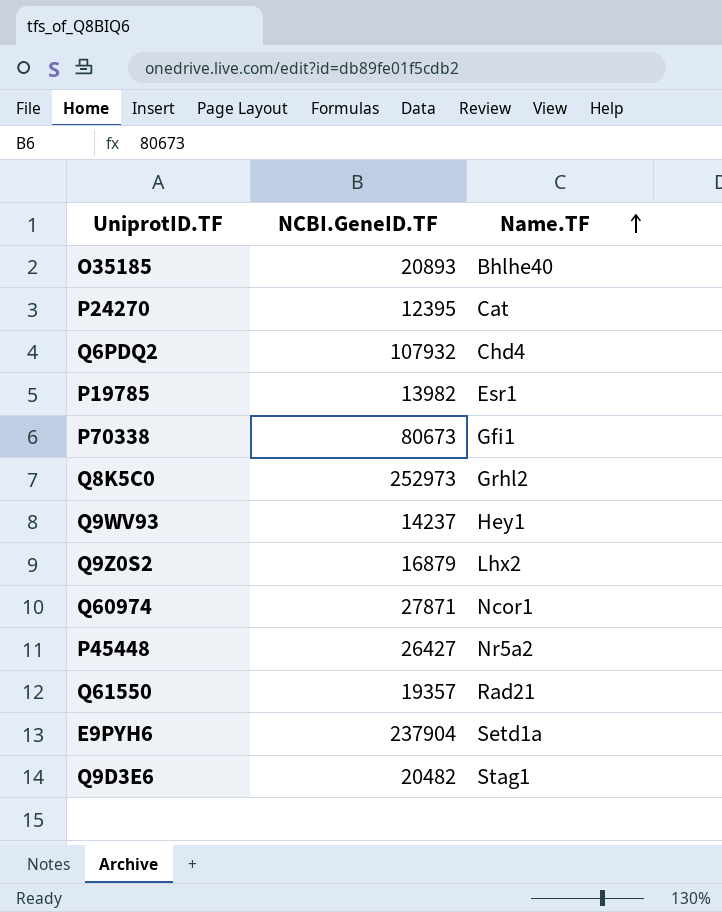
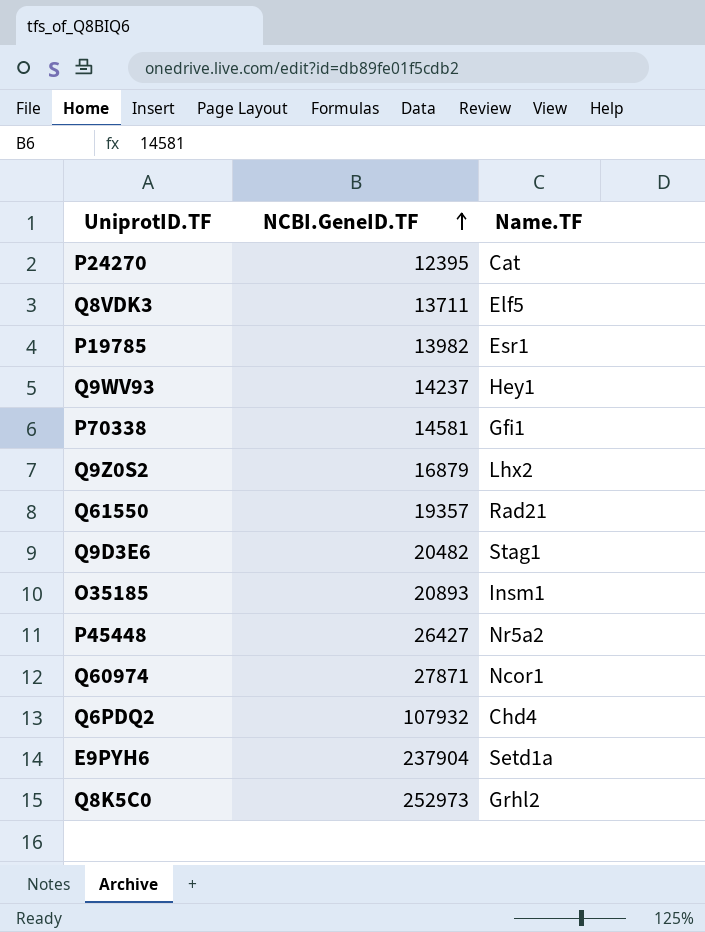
row order: Name.TF ascending -> NCBI.GeneID.TF ascending
row Q8VDK3: none -> 13711 | Elf5
P70338 | NCBI.GeneID.TF: 80673 -> 14581
O35185 | Name.TF: Bhlhe40 -> Insm1

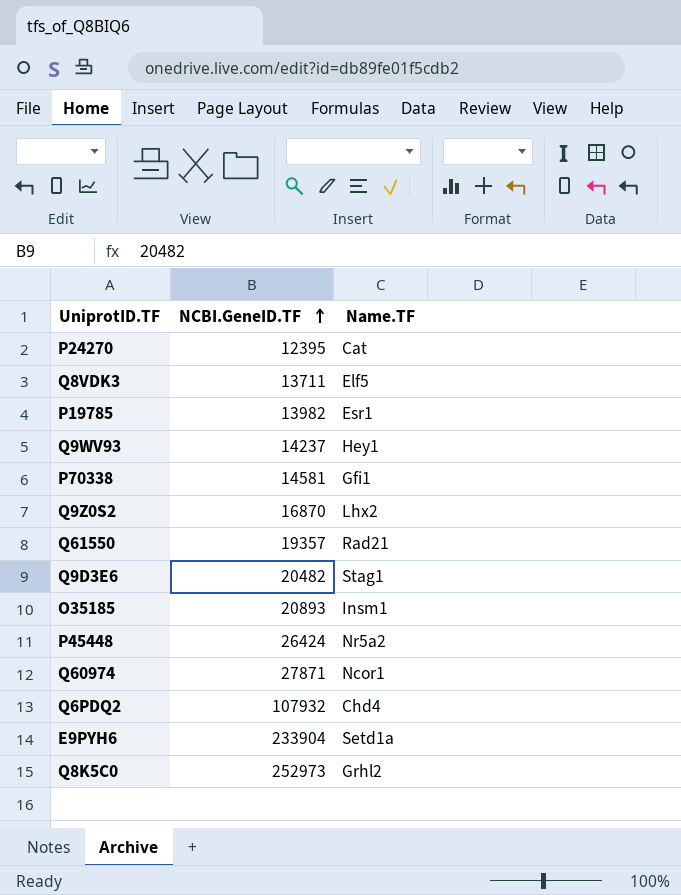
Q9Z0S2 | NCBI.GeneID.TF: 16879 -> 16870
P45448 | NCBI.GeneID.TF: 26427 -> 26424
E9PYH6 | NCBI.GeneID.TF: 237904 -> 233904

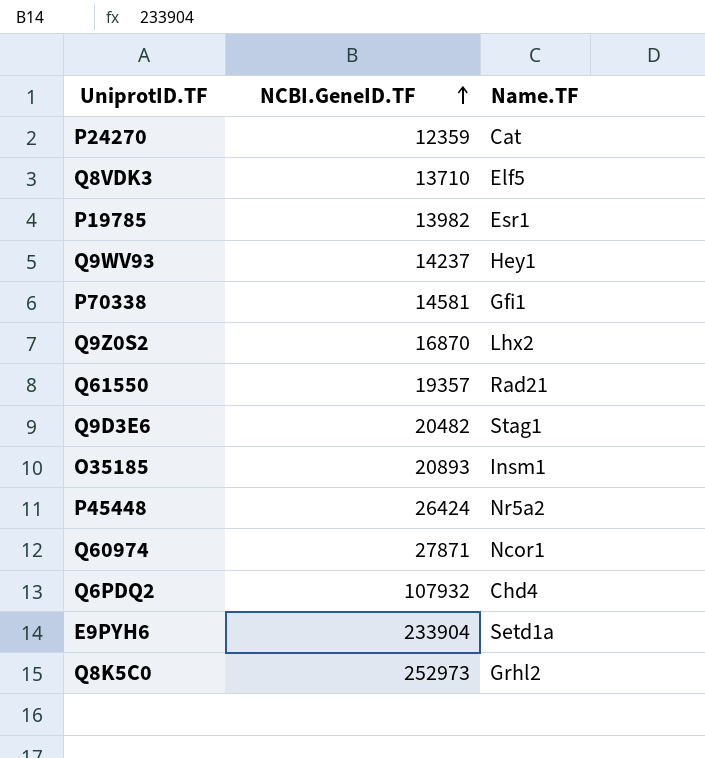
P24270 | NCBI.GeneID.TF: 12395 -> 12359
Q8VDK3 | NCBI.GeneID.TF: 13711 -> 13710

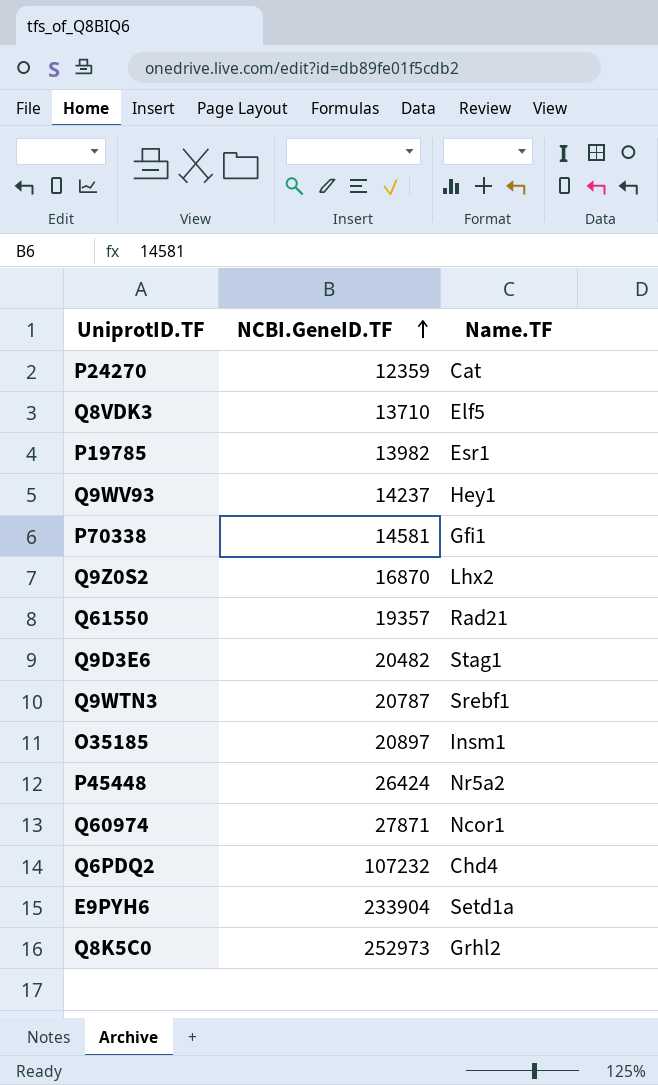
row Q9WTN3: none -> 20787 | Srebf1
O35185 | NCBI.GeneID.TF: 20893 -> 20897
Q6PDQ2 | NCBI.GeneID.TF: 107932 -> 107232

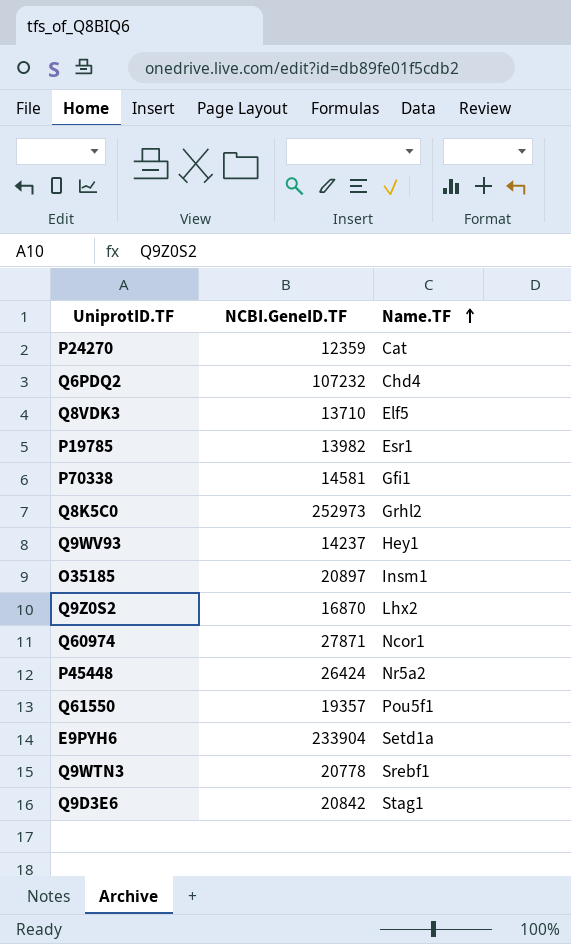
row order: NCBI.GeneID.TF ascending -> Name.TF ascending
Q61550 | Name.TF: Rad21 -> Pou5f1
Q9WTN3 | NCBI.GeneID.TF: 20787 -> 20778
Q9D3E6 | NCBI.GeneID.TF: 20482 -> 20842

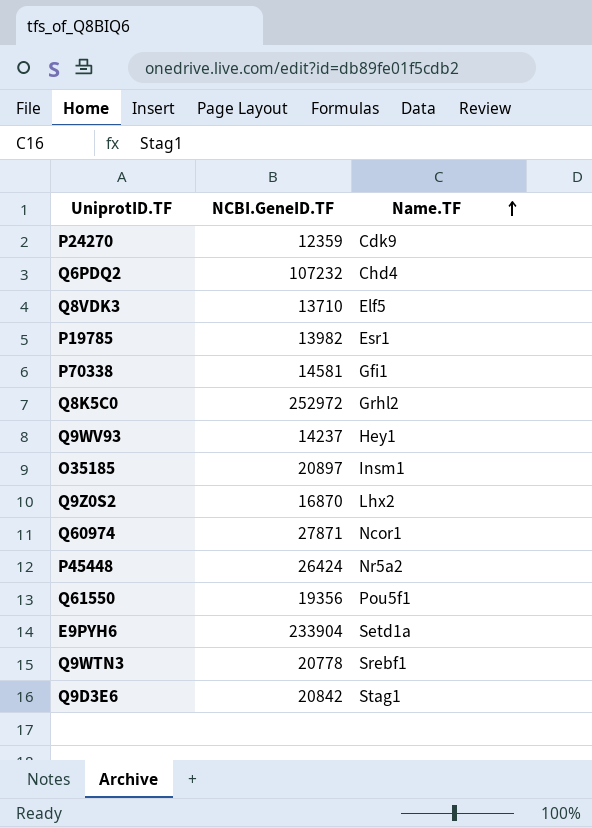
P24270 | Name.TF: Cat -> Cdk9
Q8K5C0 | NCBI.GeneID.TF: 252973 -> 252972
Q61550 | NCBI.GeneID.TF: 19357 -> 19356

